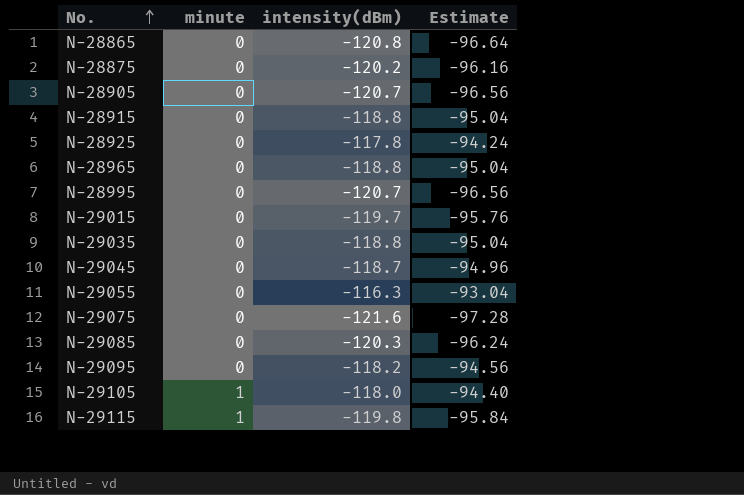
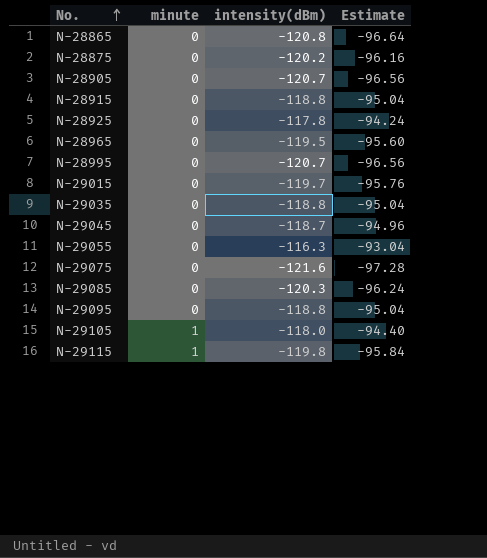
N-28965 | intensity(dBm): -118.8 -> -119.5
N-28965 | Estimate: -95.04 -> -95.60
N-29095 | intensity(dBm): -118.2 -> -118.8
N-29095 | Estimate: -94.56 -> -95.04

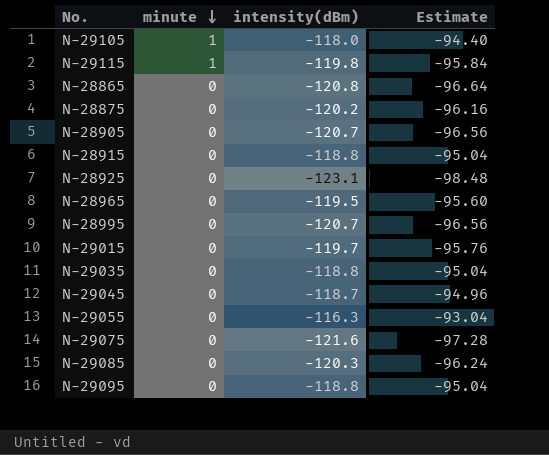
row order: No. ascending -> minute descending
N-28925 | intensity(dBm): -117.8 -> -123.1
N-28925 | Estimate: -94.24 -> -98.48

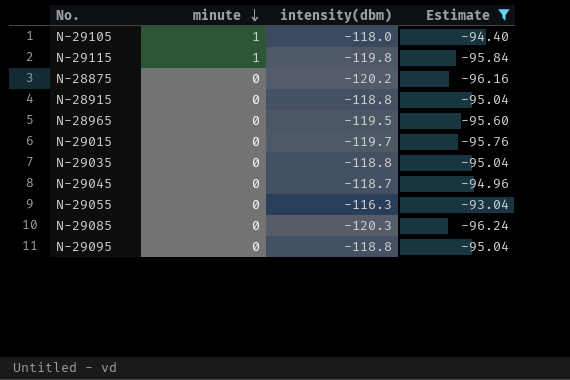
filter: none -> Estimate >= -96.24
column name: intensity(dBm) -> intensity(dbm)

